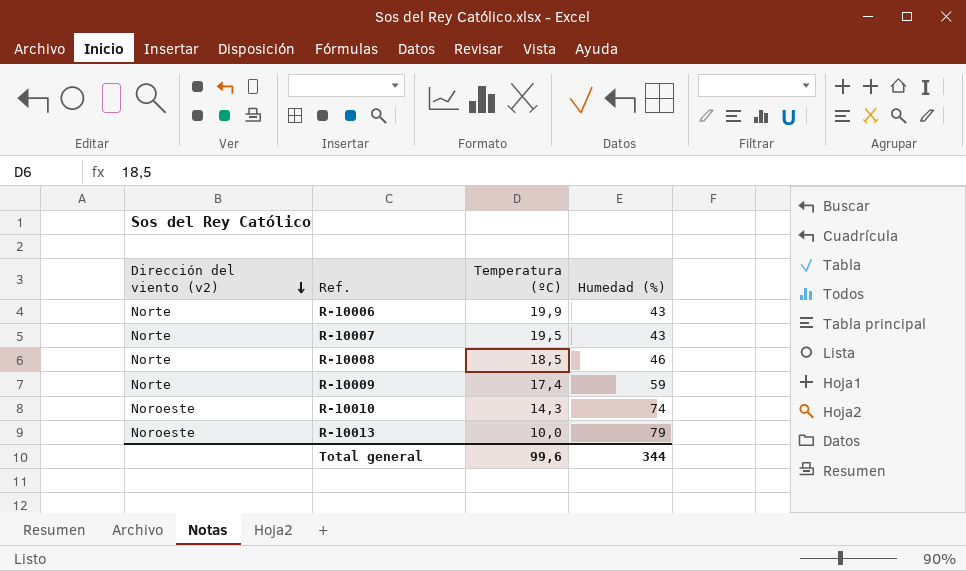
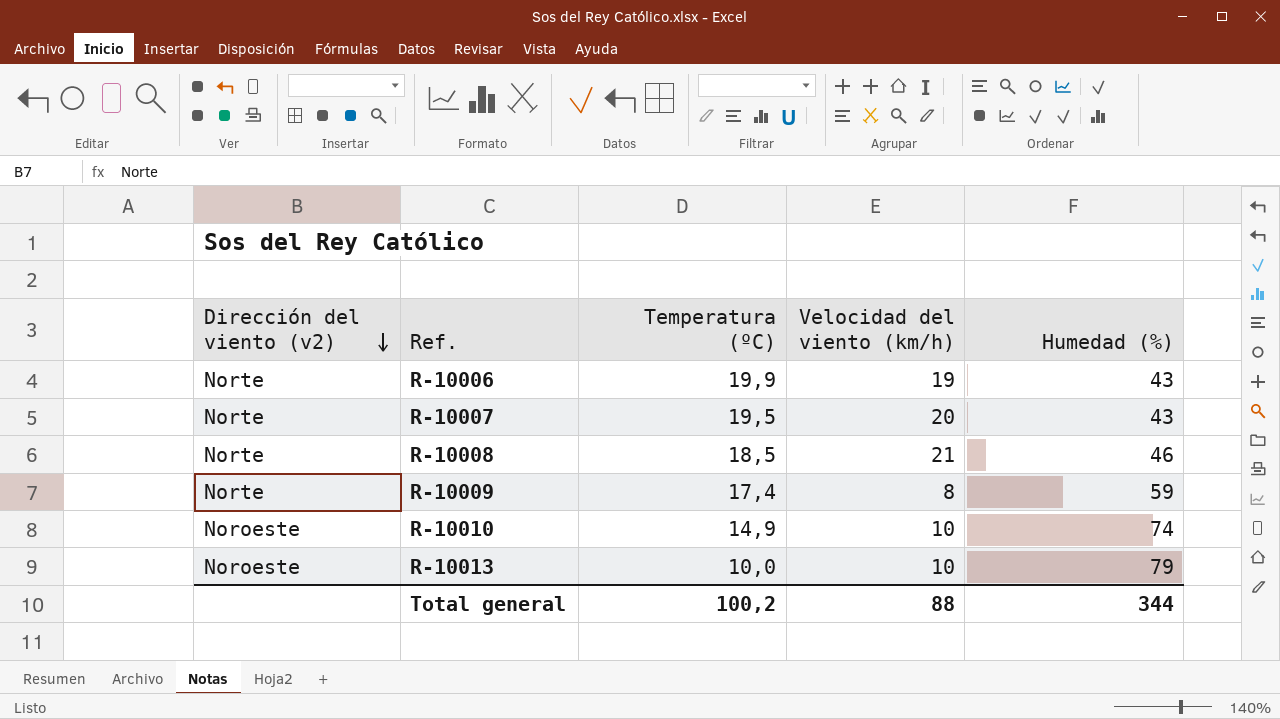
column Velocidad del viento (km/h) | position: none -> 4
R-10010 | Temperatura (ºC): 14,3 -> 14,9
Total general | Temperatura (ºC): 99,6 -> 100,2

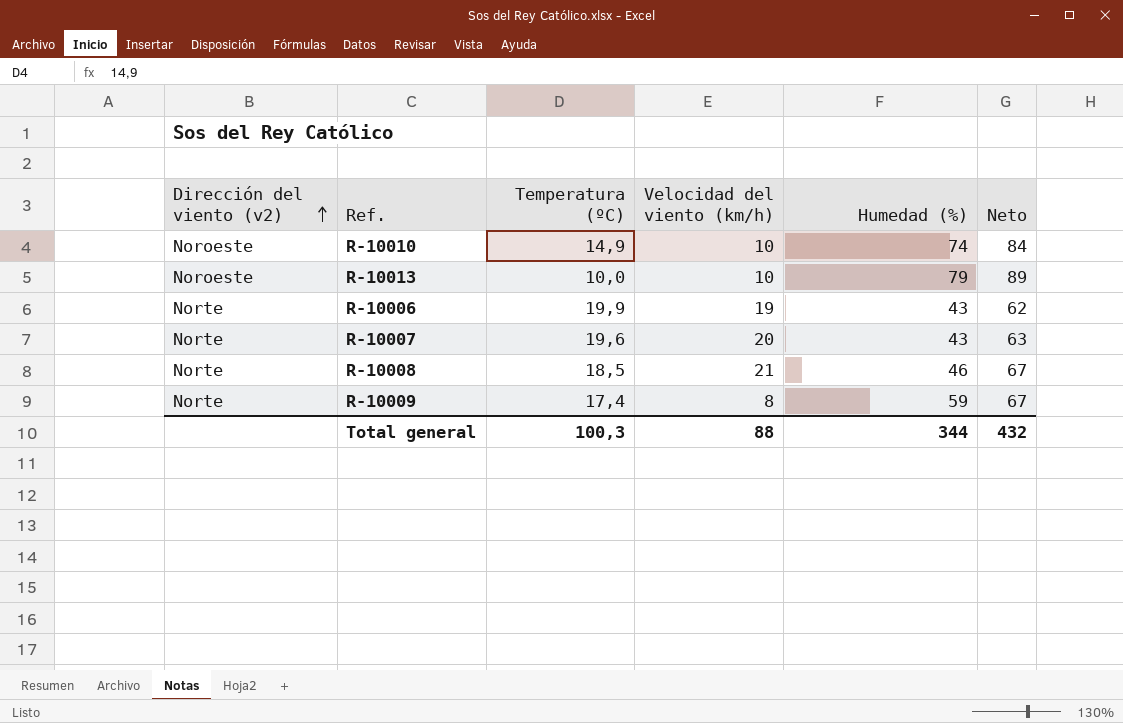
row order: Dirección del viento (v2) descending -> Dirección del viento (v2) ascending
column Neto | formula: none -> [Velocidad del viento (km/h)] + [Humedad (%)]
R-10007 | Temperatura (ºC): 19,5 -> 19,6
Total general | Temperatura (ºC): 100,2 -> 100,3

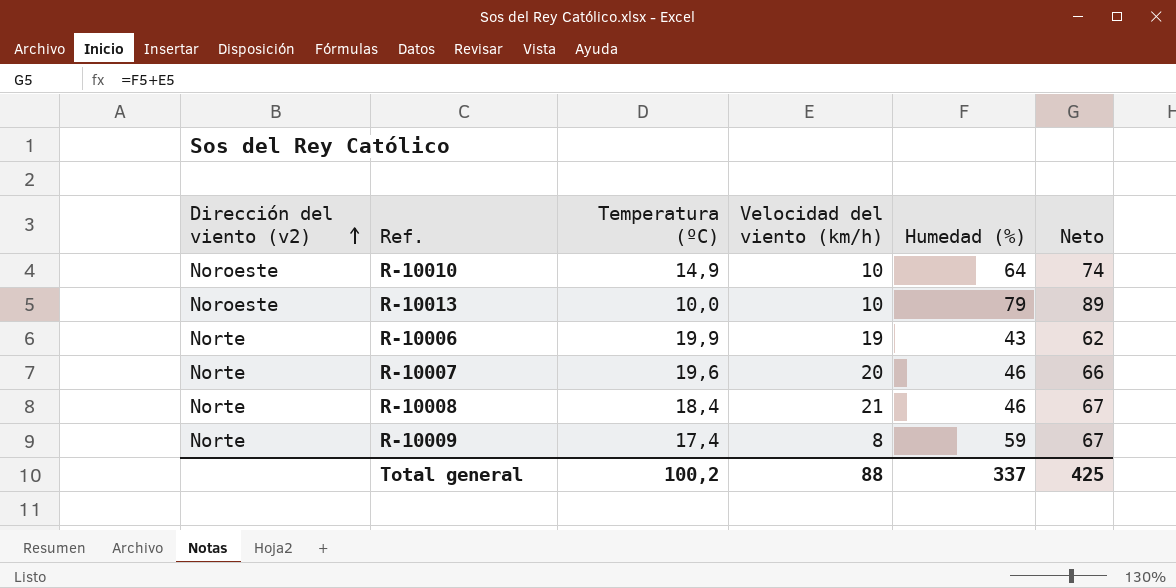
R-10010 | Humedad (%): 74 -> 64
R-10010 | Neto: 84 -> 74
R-10007 | Humedad (%): 43 -> 46
R-10007 | Neto: 63 -> 66
R-10008 | Temperatura (ºC): 18,5 -> 18,4
Total general | Temperatura (ºC): 100,3 -> 100,2
Total general | Humedad (%): 344 -> 337
Total general | Neto: 432 -> 425

